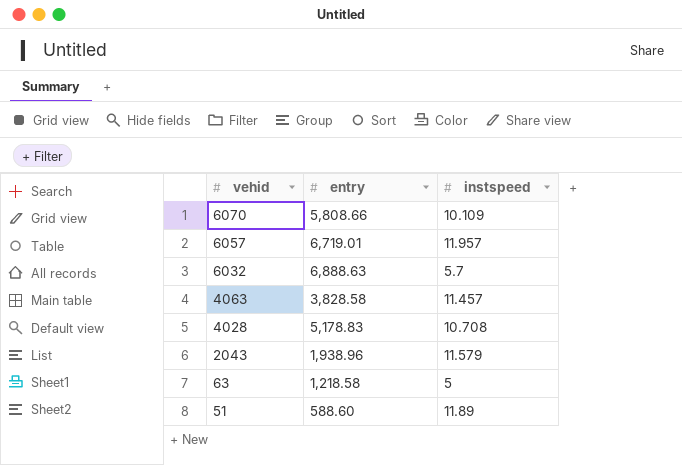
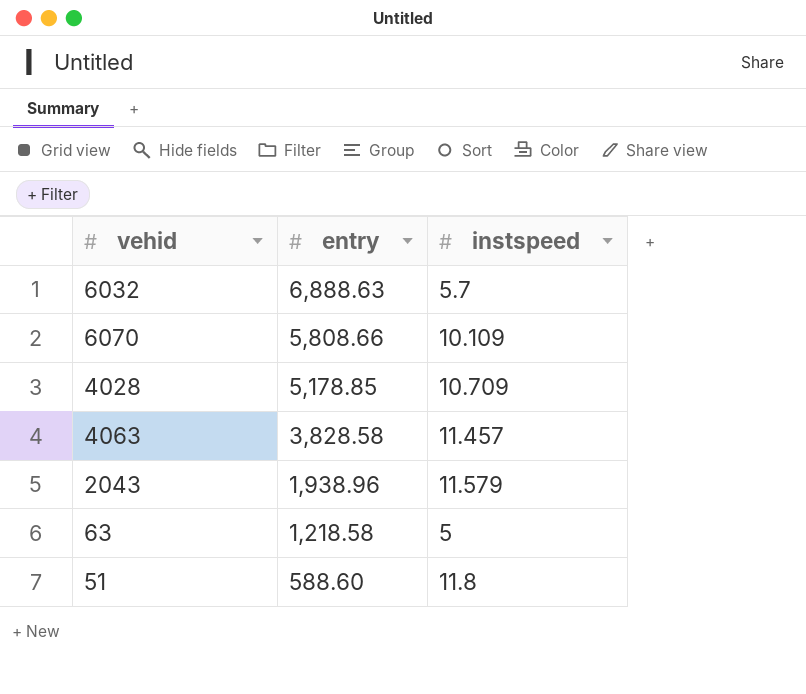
row order: vehid descending -> entry descending
row 6057: 6,719.01 | 11.957 -> none
4028 | entry: 5,178.83 -> 5,178.85
4028 | instspeed: 10.708 -> 10.709
51 | instspeed: 11.89 -> 11.8

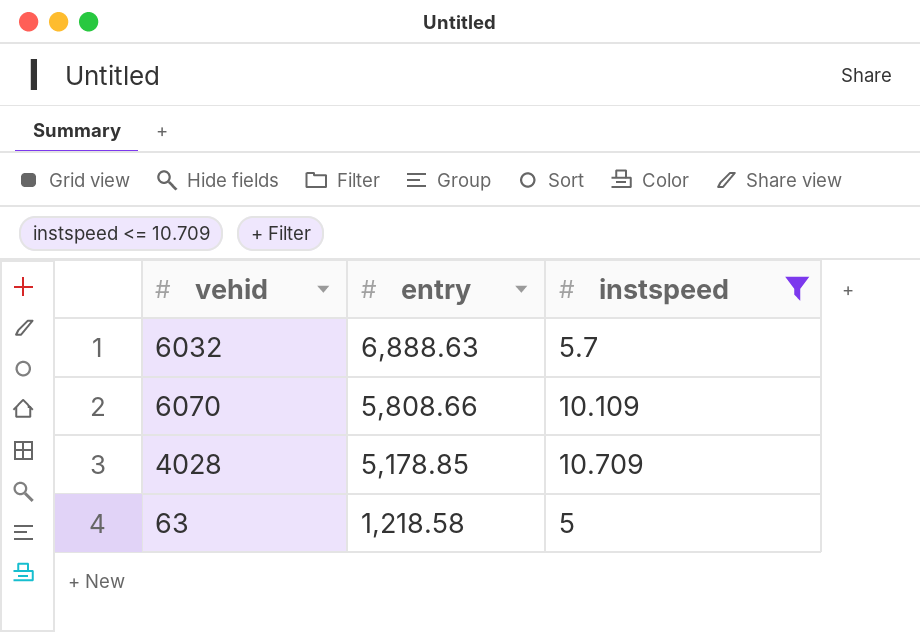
filter: none -> instspeed <= 10.709

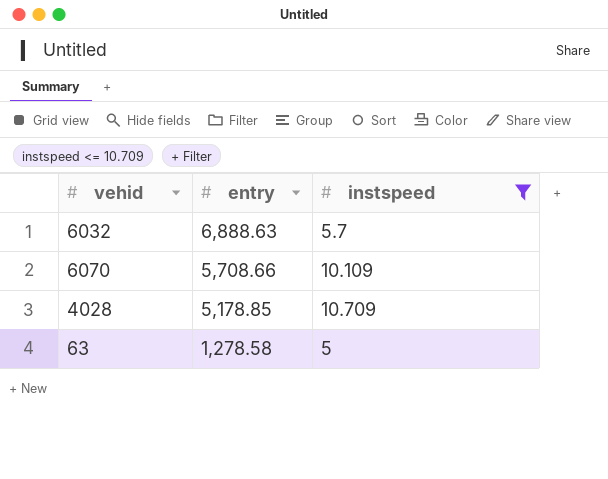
6070 | entry: 5,808.66 -> 5,708.66
63 | entry: 1,218.58 -> 1,278.58

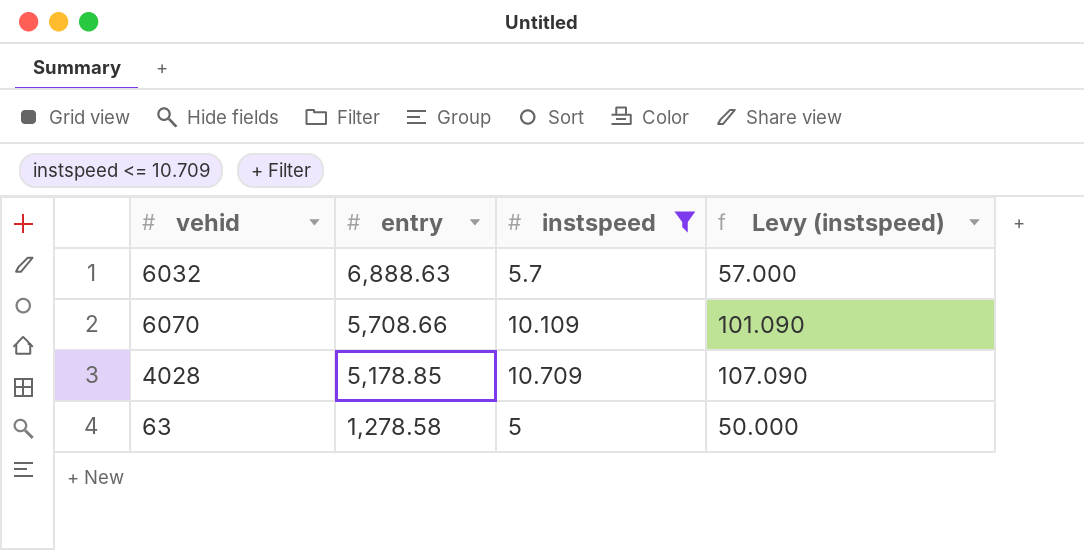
column Levy (instspeed) | formula: none -> [instspeed] * 10

